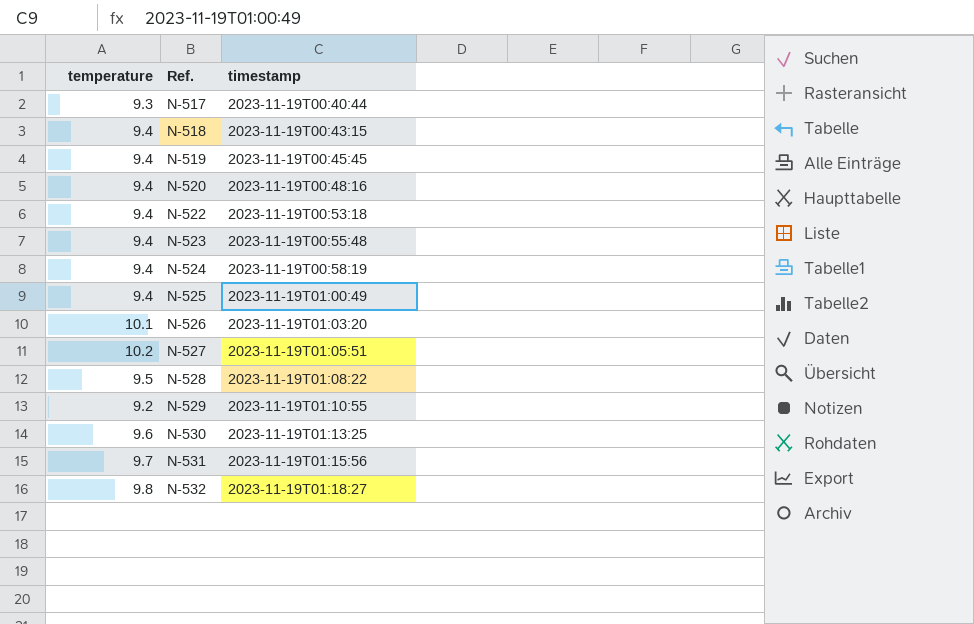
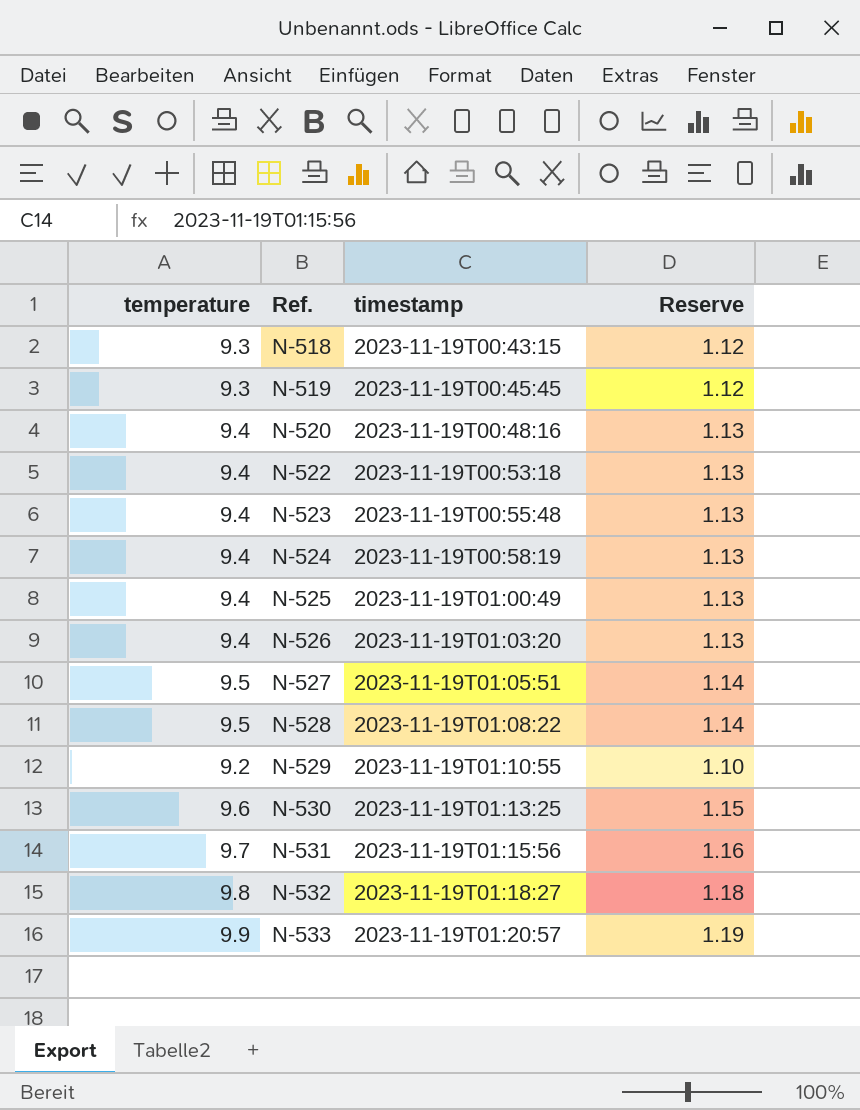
column Reserve | formula: none -> [temperature] * 0.12
row N-517: 9.3 | 2023-11-19T00:40:44 -> none
N-518 | temperature: 9.4 -> 9.3
N-519 | temperature: 9.4 -> 9.3
N-526 | temperature: 10.1 -> 9.4
N-527 | temperature: 10.2 -> 9.5
row N-533: none -> 9.9 | 2023-11-19T01:20:57 | 1.19

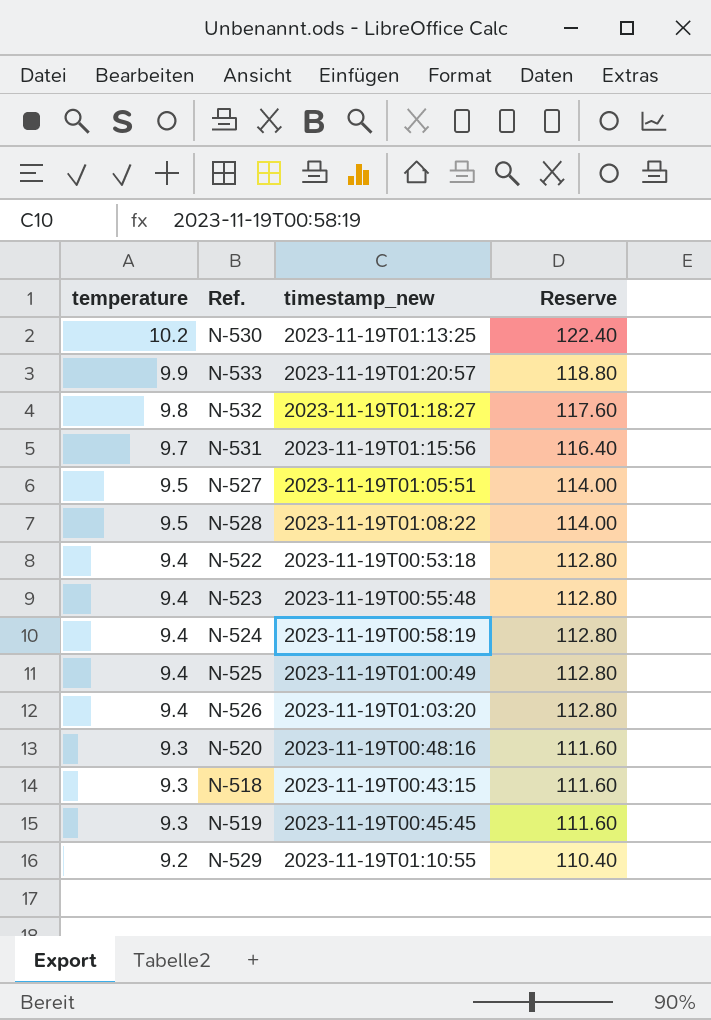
row order: Ref. ascending -> temperature descending
column name: timestamp -> timestamp_new
column Reserve | formula: [temperature] * 0.12 -> [temperature] * 12
N-530 | temperature: 9.6 -> 10.2
N-520 | temperature: 9.4 -> 9.3

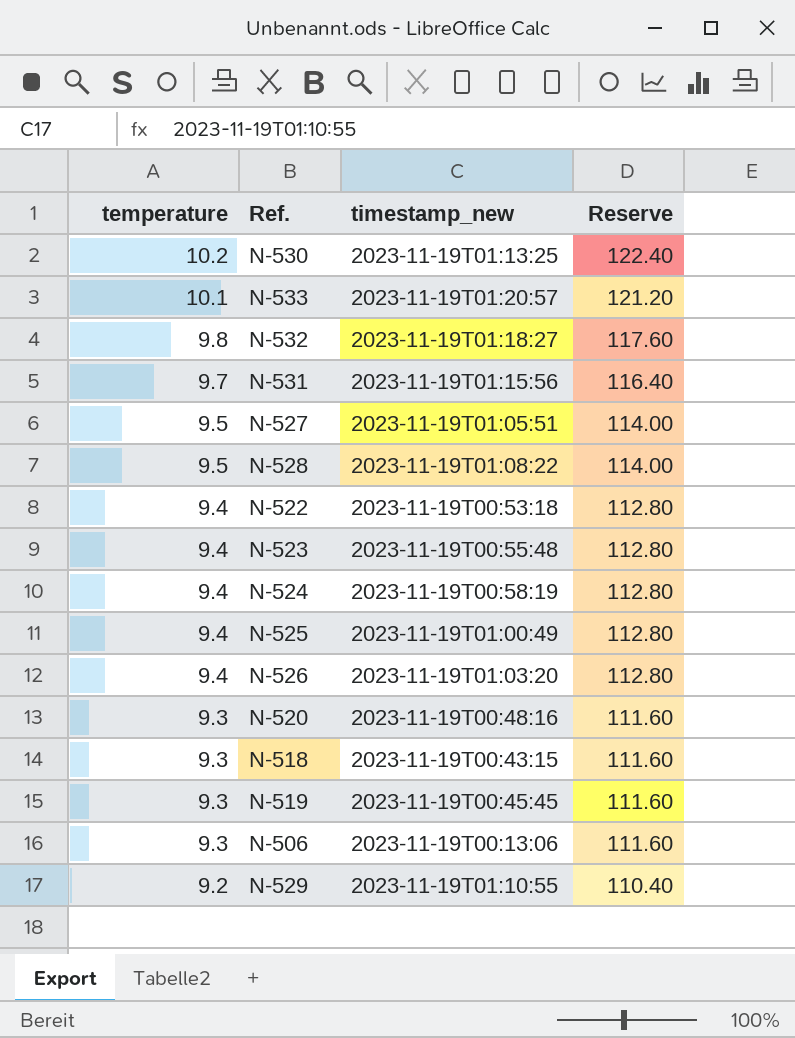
N-533 | temperature: 9.9 -> 10.1
N-533 | Reserve: 118.80 -> 121.20
row N-506: none -> 9.3 | 2023-11-19T00:13:06 | 111.60

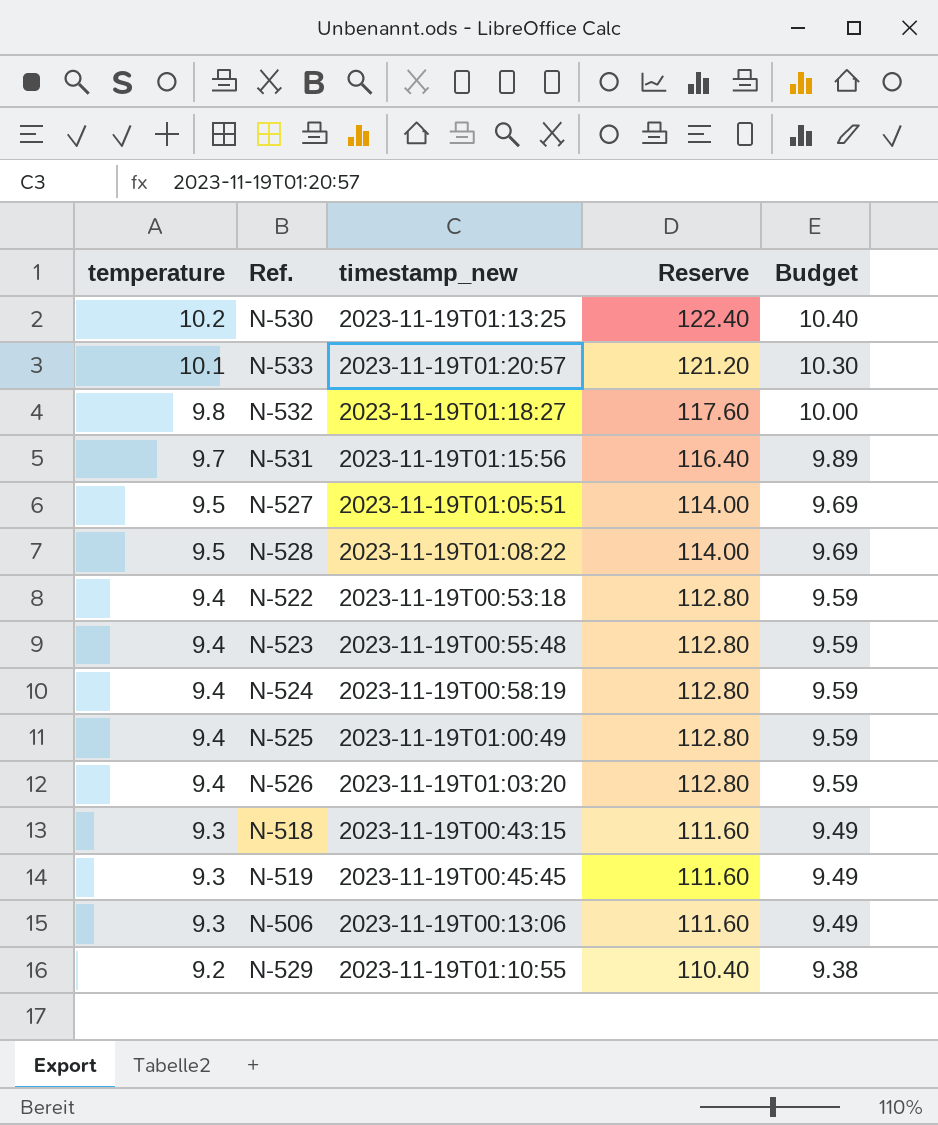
column Budget | formula: none -> [temperature] * 1.02
row N-520: 9.3 | 2023-11-19T00:48:16 | 111.60 -> none

